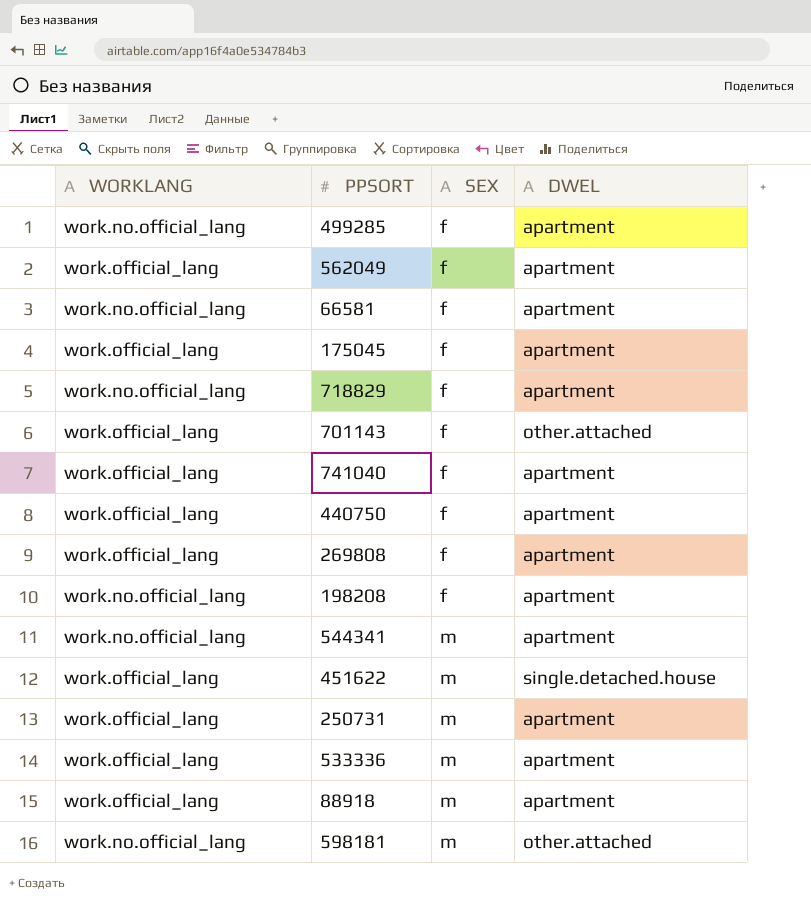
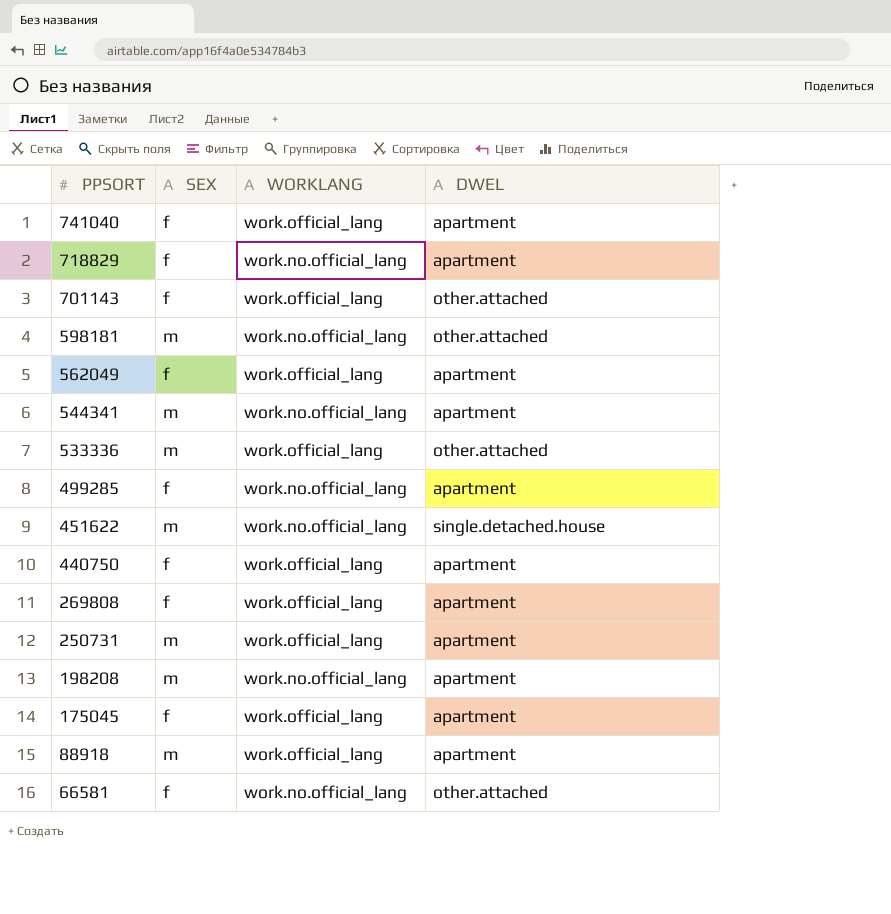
row order: SEX ascending -> PPSORT descending
column WORKLANG | position: 1 -> 3
533336 | DWEL: apartment -> other.attached
451622 | WORKLANG: work.official_lang -> work.no.official_lang
198208 | SEX: f -> m
66581 | DWEL: apartment -> other.attached

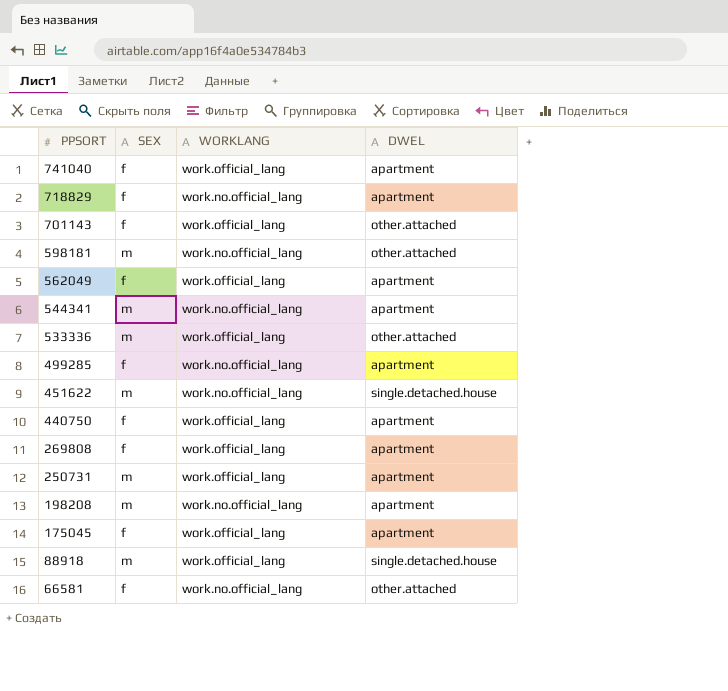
88918 | DWEL: apartment -> single.detached.house

